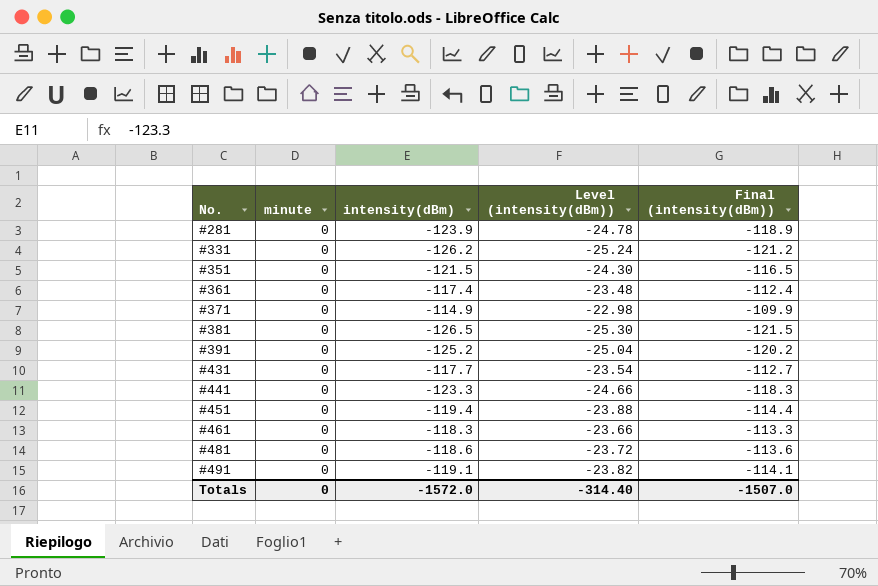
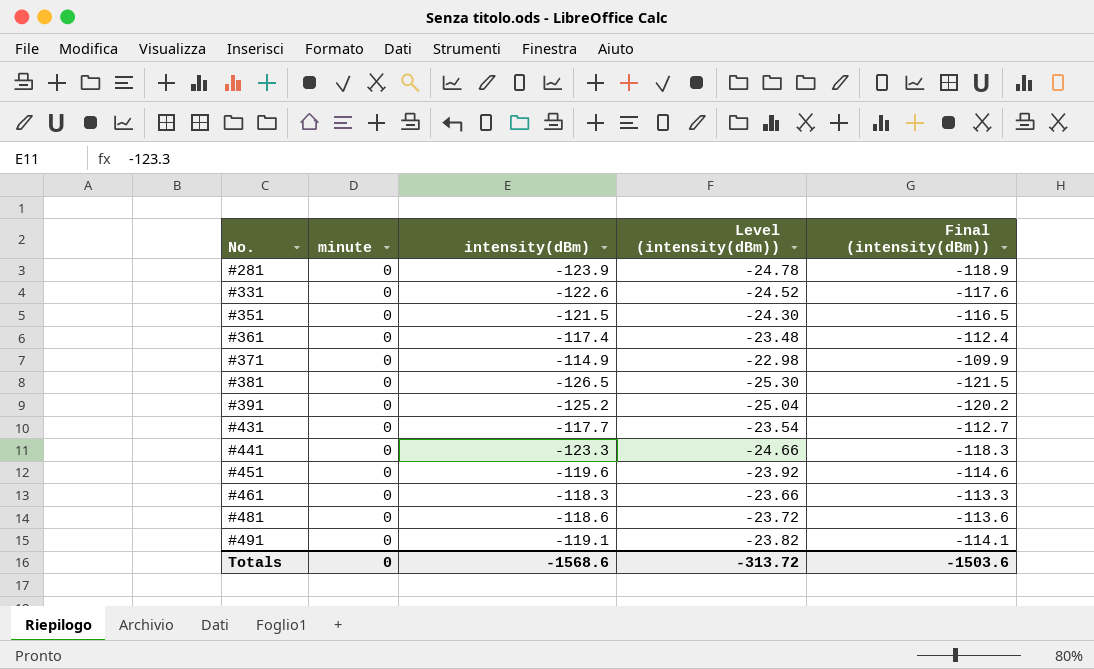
#331 | intensity(dBm): -126.2 -> -122.6
#331 | Level (intensity(dBm)): -25.24 -> -24.52
#331 | Final (intensity(dBm)): -121.2 -> -117.6
#451 | intensity(dBm): -119.4 -> -119.6
#451 | Level (intensity(dBm)): -23.88 -> -23.92
#451 | Final (intensity(dBm)): -114.4 -> -114.6
Totals | intensity(dBm): -1572.0 -> -1568.6
Totals | Level (intensity(dBm)): -314.40 -> -313.72
Totals | Final (intensity(dBm)): -1507.0 -> -1503.6

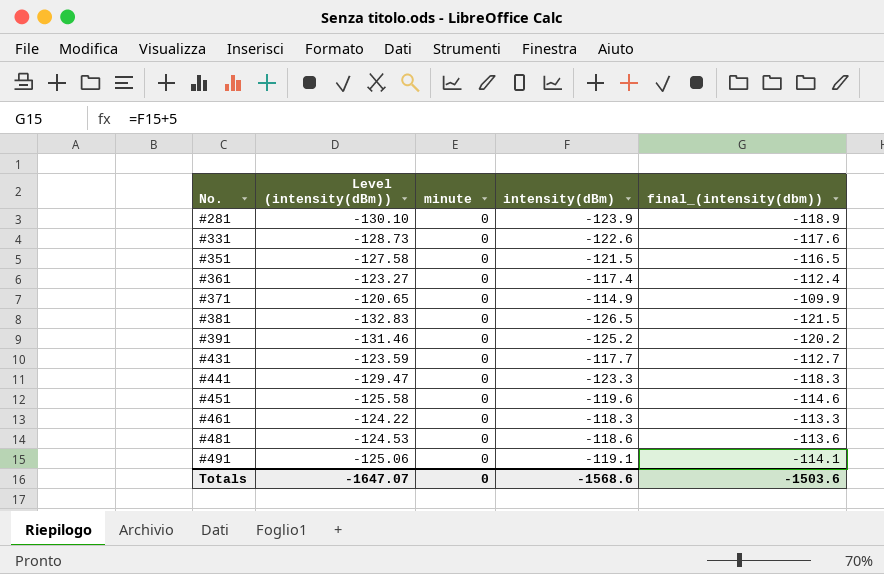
column Level (intensity(dBm)) | formula: [intensity(dBm)] * 0.2 -> [intensity(dBm)] * 1.05
column Level (intensity(dBm)) | position: 4 -> 2
column name: Final (intensity(dBm)) -> final_(intensity(dbm))
Totals | Level (intensity(dBm)): -313.72 -> -1647.07

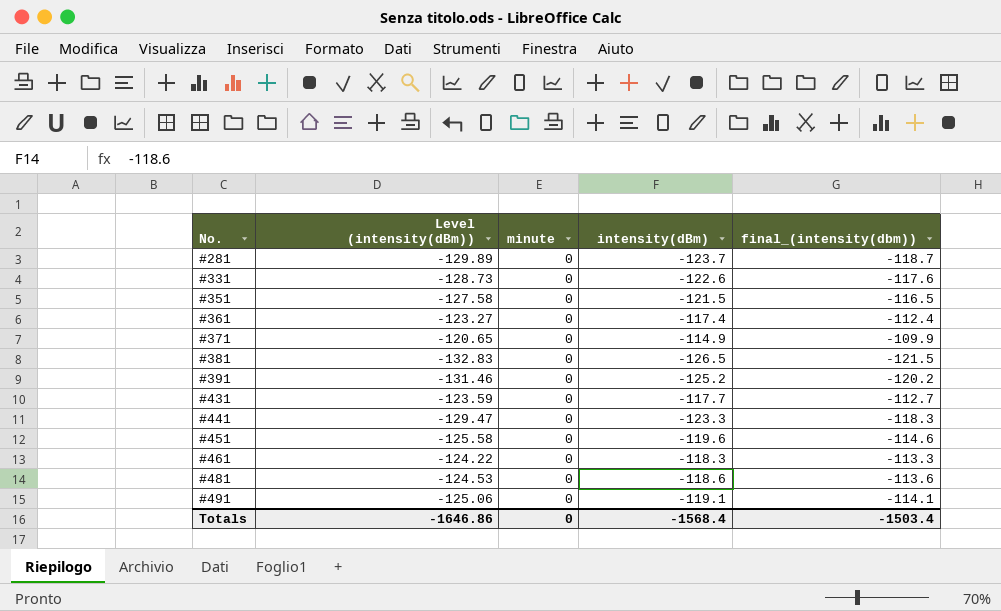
#281 | Level (intensity(dBm)): -130.10 -> -129.89
#281 | intensity(dBm): -123.9 -> -123.7
#281 | final_(intensity(dbm)): -118.9 -> -118.7
Totals | Level (intensity(dBm)): -1647.07 -> -1646.86
Totals | intensity(dBm): -1568.6 -> -1568.4
Totals | final_(intensity(dbm)): -1503.6 -> -1503.4

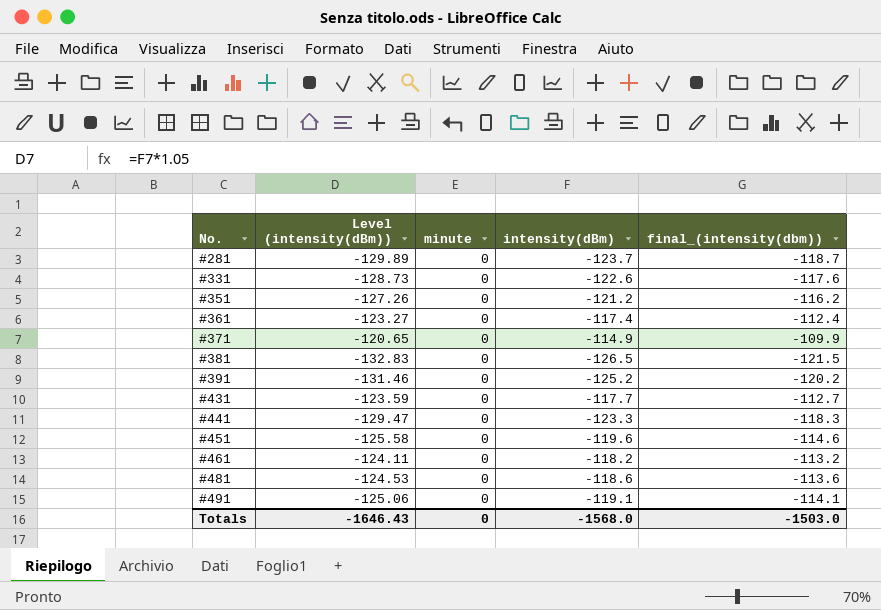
#351 | Level (intensity(dBm)): -127.58 -> -127.26
#351 | intensity(dBm): -121.5 -> -121.2
#351 | final_(intensity(dbm)): -116.5 -> -116.2
#461 | Level (intensity(dBm)): -124.22 -> -124.11
#461 | intensity(dBm): -118.3 -> -118.2
#461 | final_(intensity(dbm)): -113.3 -> -113.2
Totals | Level (intensity(dBm)): -1646.86 -> -1646.43
Totals | intensity(dBm): -1568.4 -> -1568.0
Totals | final_(intensity(dbm)): -1503.4 -> -1503.0

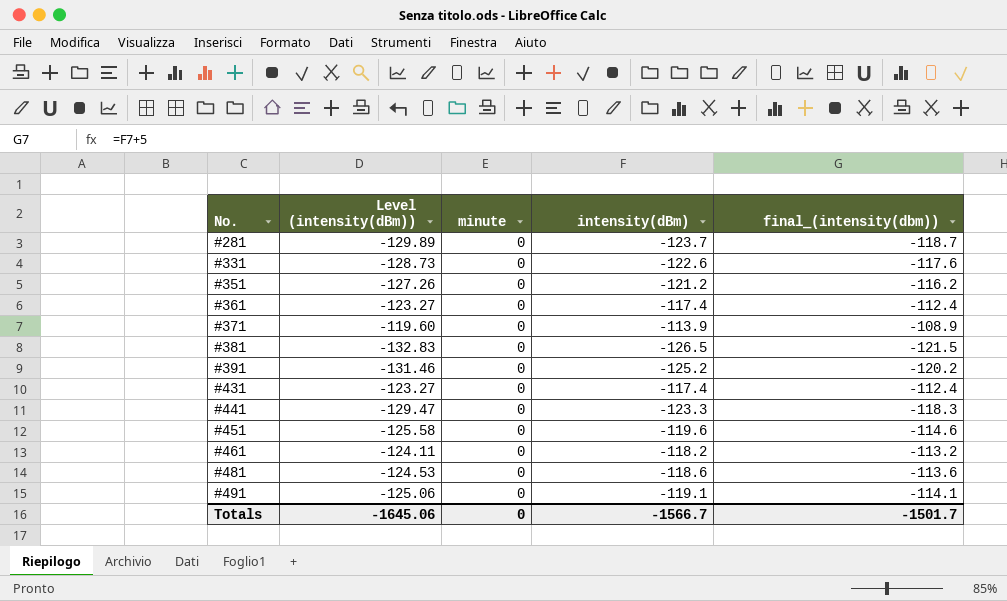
#371 | Level (intensity(dBm)): -120.65 -> -119.60
#371 | intensity(dBm): -114.9 -> -113.9
#371 | final_(intensity(dbm)): -109.9 -> -108.9
#431 | Level (intensity(dBm)): -123.59 -> -123.27
#431 | intensity(dBm): -117.7 -> -117.4
#431 | final_(intensity(dbm)): -112.7 -> -112.4
Totals | Level (intensity(dBm)): -1646.43 -> -1645.06
Totals | intensity(dBm): -1568.0 -> -1566.7
Totals | final_(intensity(dbm)): -1503.0 -> -1501.7

